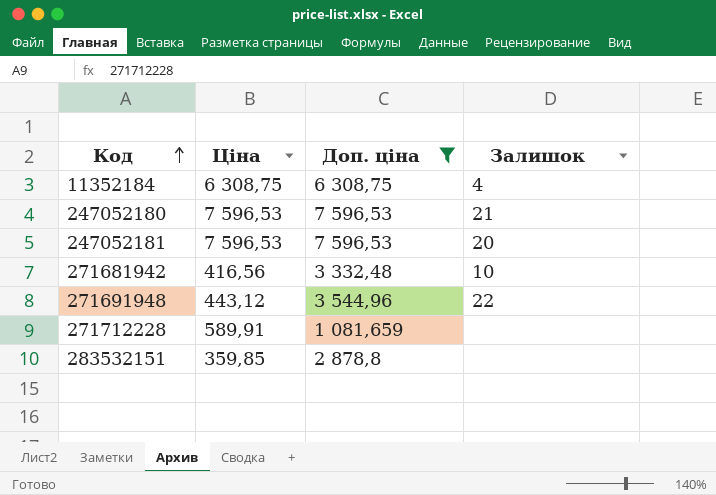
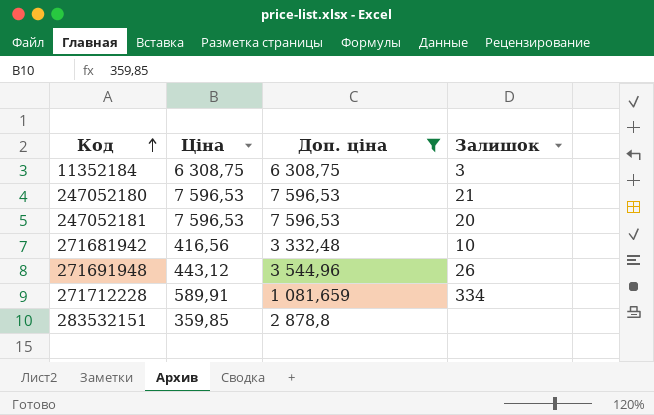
11352184 | Залишок: 4 -> 3
271691948 | Залишок: 22 -> 26
271712228 | Залишок: none -> 334

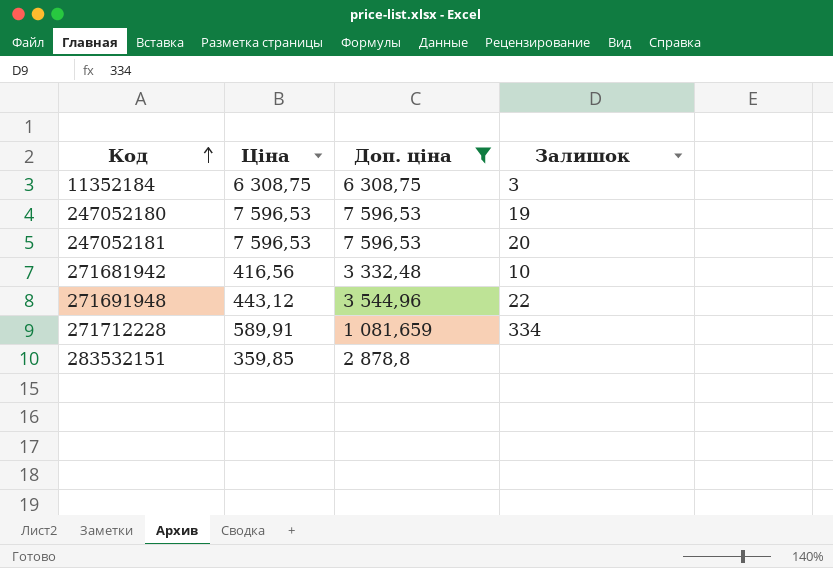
247052180 | Залишок: 21 -> 19
271691948 | Залишок: 26 -> 22

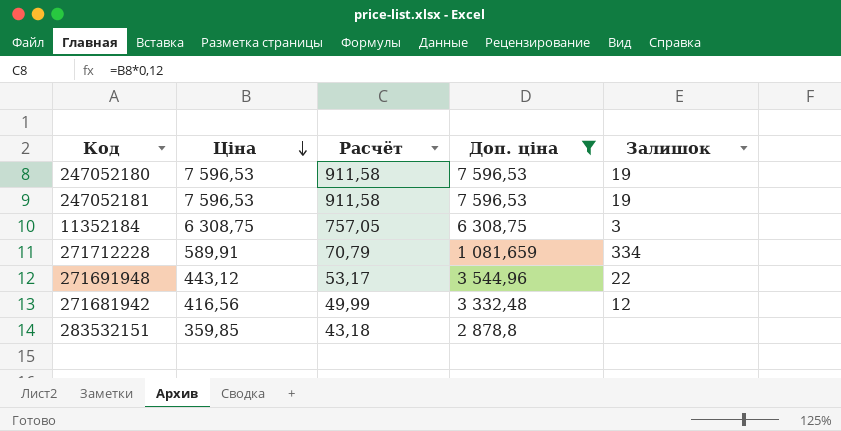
row order: Код ascending -> Ціна descending
column Расчёт | formula: none -> [Ціна] * 0,12
247052181 | Залишок: 20 -> 19
271681942 | Залишок: 10 -> 12

